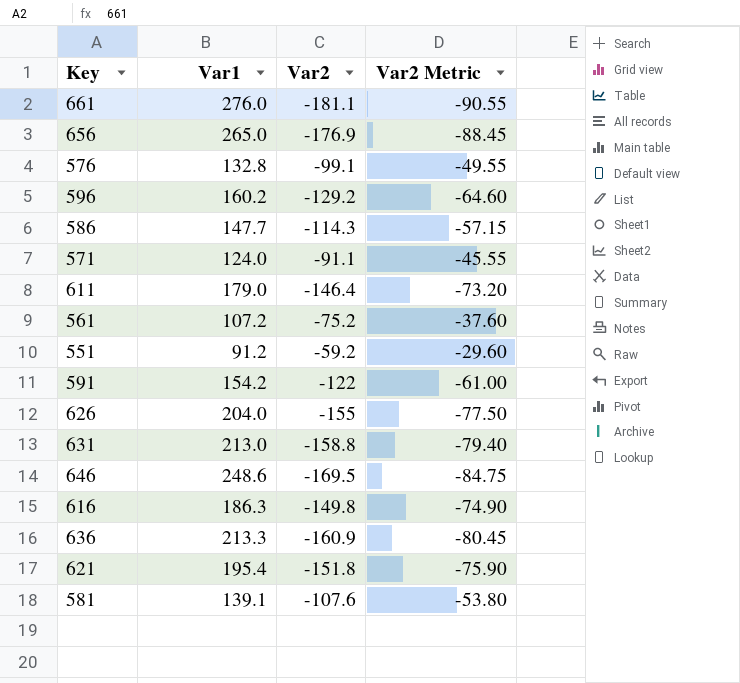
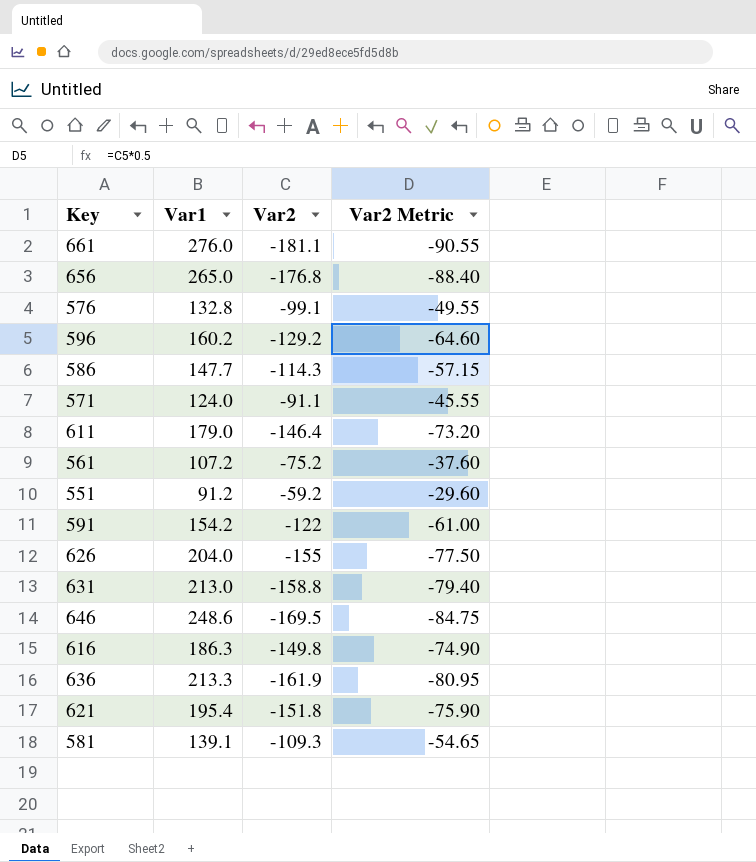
656 | Var2: -176.9 -> -176.8
656 | Var2 Metric: -88.45 -> -88.40
636 | Var2: -160.9 -> -161.9
636 | Var2 Metric: -80.45 -> -80.95
581 | Var2: -107.6 -> -109.3
581 | Var2 Metric: -53.80 -> -54.65

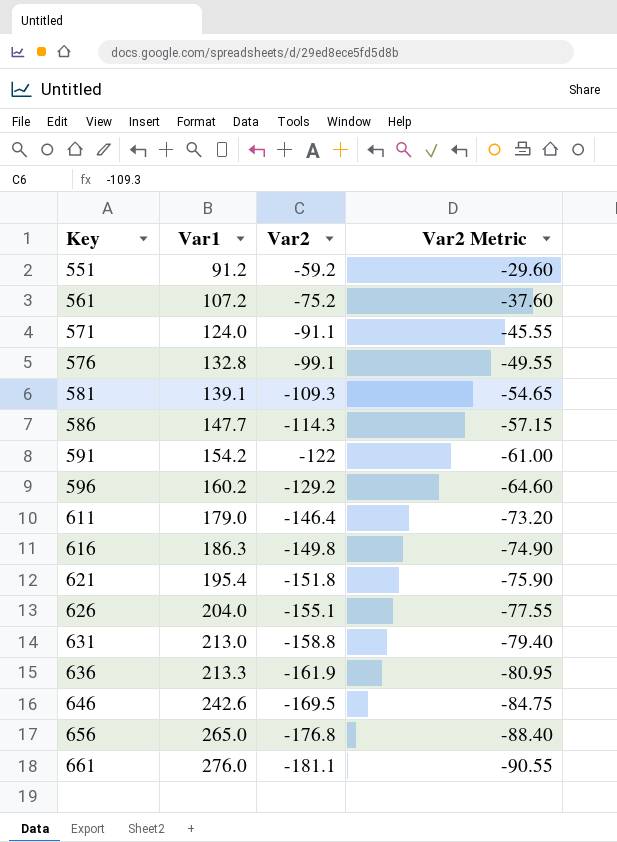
row order: none -> Key ascending
626 | Var2: -155 -> -155.1
626 | Var2 Metric: -77.50 -> -77.55
646 | Var1: 248.6 -> 242.6

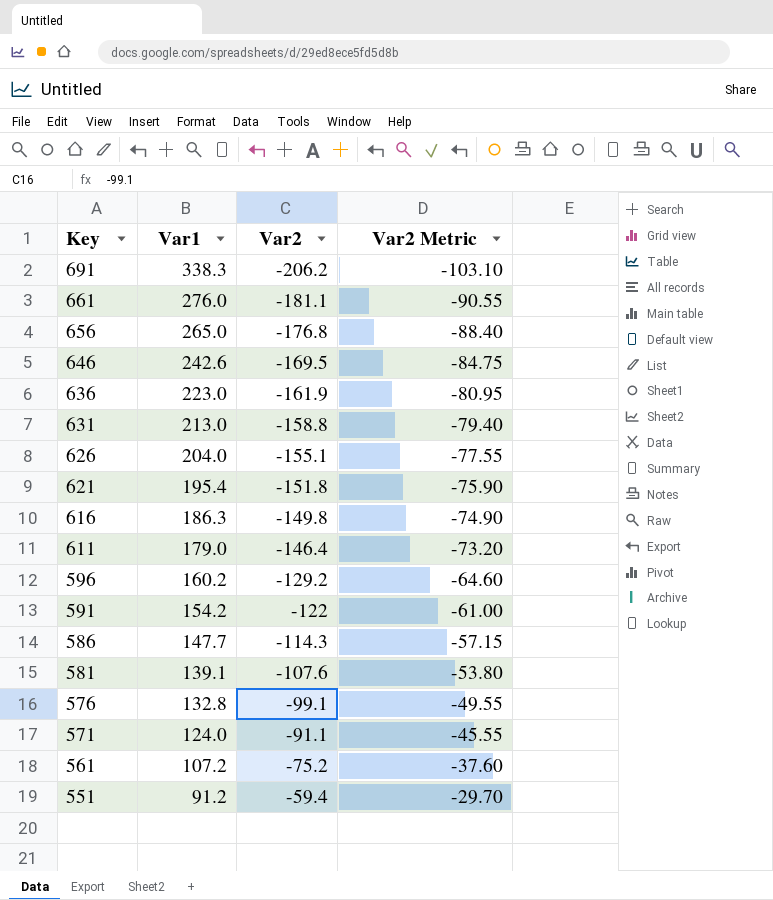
row order: Key ascending -> Key descending
row 691: none -> 338.3 | -206.2 | -103.10
636 | Var1: 213.3 -> 223.0
581 | Var2: -109.3 -> -107.6
581 | Var2 Metric: -54.65 -> -53.80
551 | Var2: -59.2 -> -59.4
551 | Var2 Metric: -29.60 -> -29.70

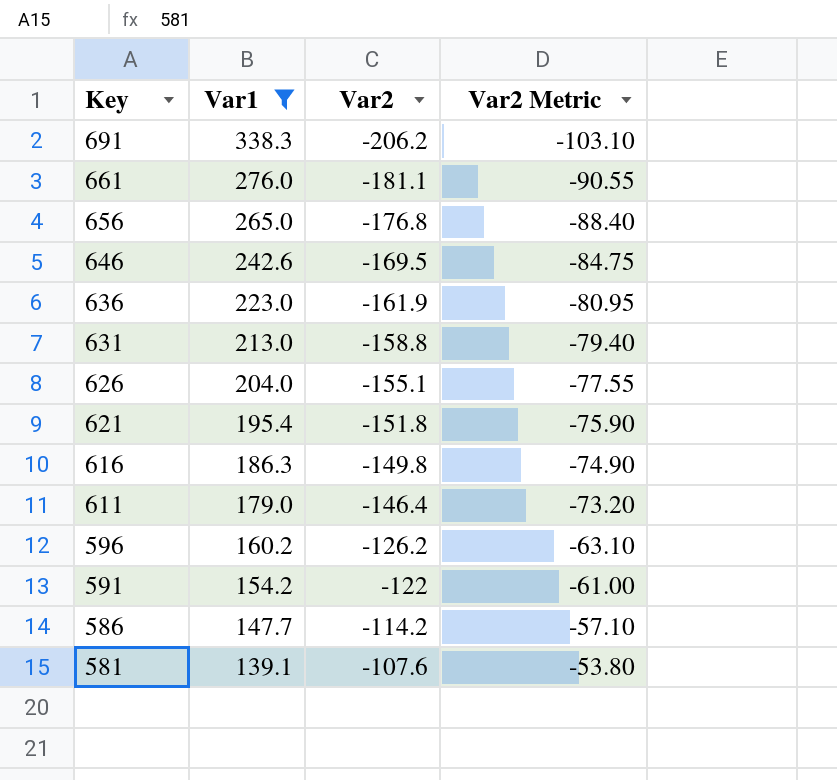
filter: none -> Var1 >= 139.1
596 | Var2: -129.2 -> -126.2
596 | Var2 Metric: -64.60 -> -63.10
586 | Var2: -114.3 -> -114.2
586 | Var2 Metric: -57.15 -> -57.10

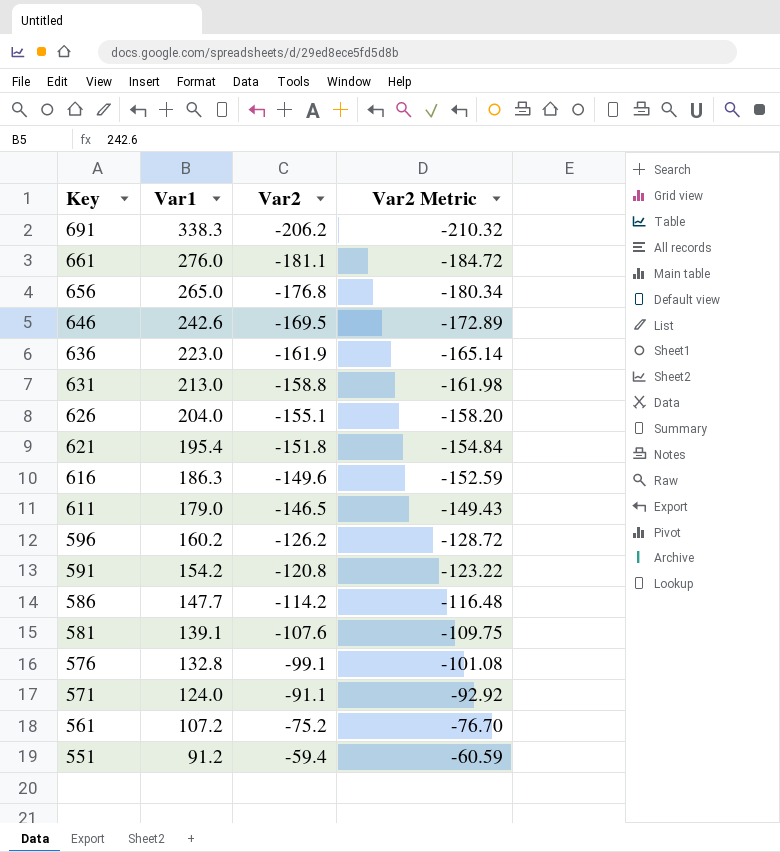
filter: Var1 >= 139.1 -> none
column Var2 Metric | formula: [Var2] * 0.5 -> [Var2] * 1.02
616 | Var2: -149.8 -> -149.6
611 | Var2: -146.4 -> -146.5
591 | Var2: -122 -> -120.8

